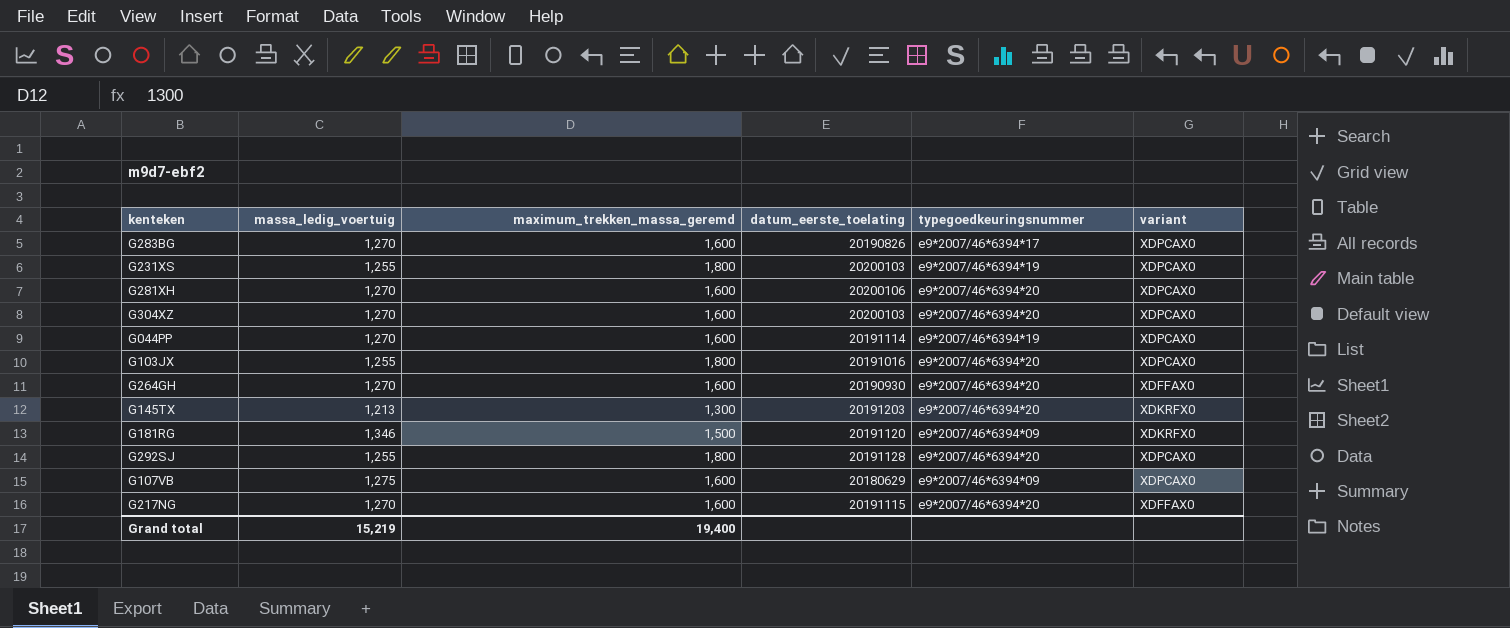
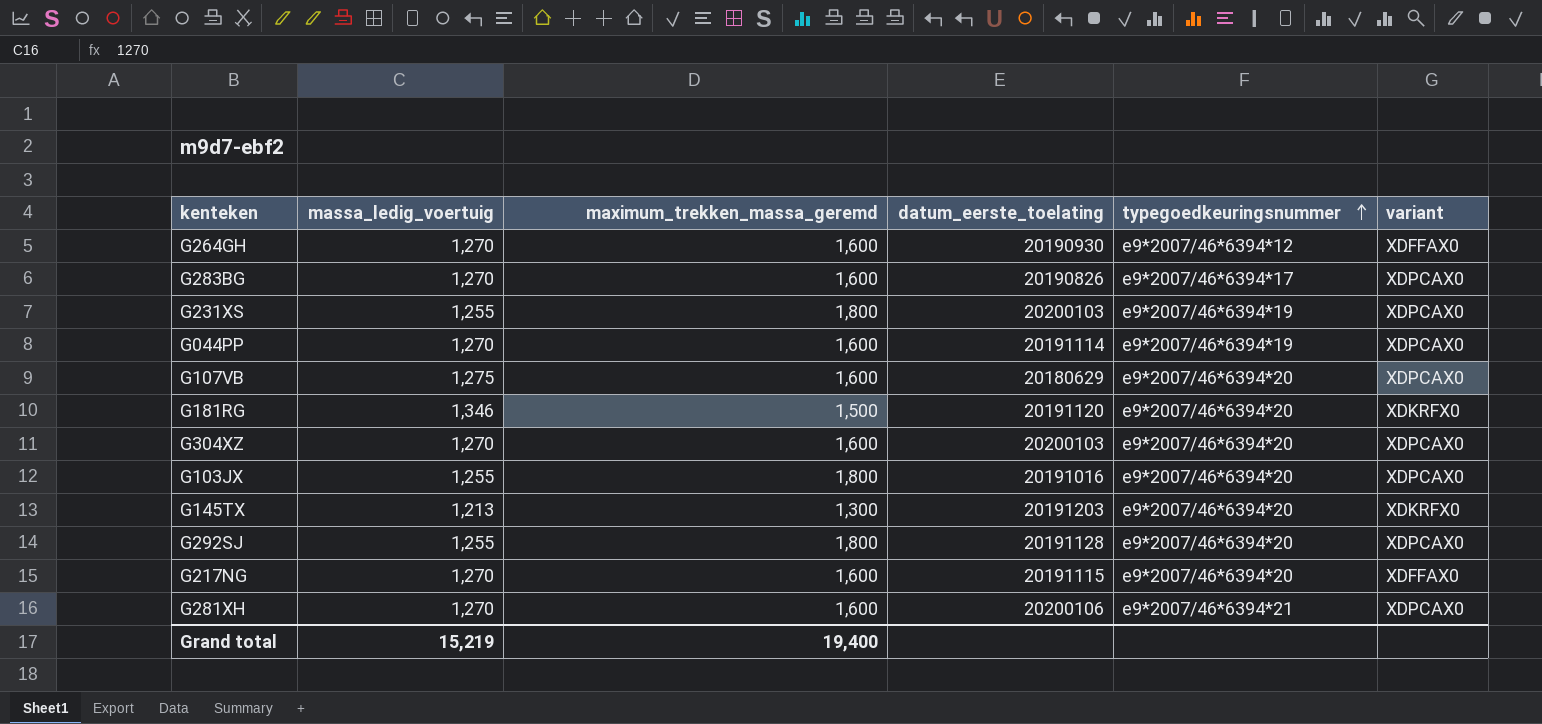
row order: none -> typegoedkeuringsnummer ascending
G264GH | typegoedkeuringsnummer: e9*2007/46*6394*20 -> e9*2007/46*6394*12
G107VB | typegoedkeuringsnummer: e9*2007/46*6394*09 -> e9*2007/46*6394*20
G181RG | typegoedkeuringsnummer: e9*2007/46*6394*09 -> e9*2007/46*6394*20
G281XH | typegoedkeuringsnummer: e9*2007/46*6394*20 -> e9*2007/46*6394*21

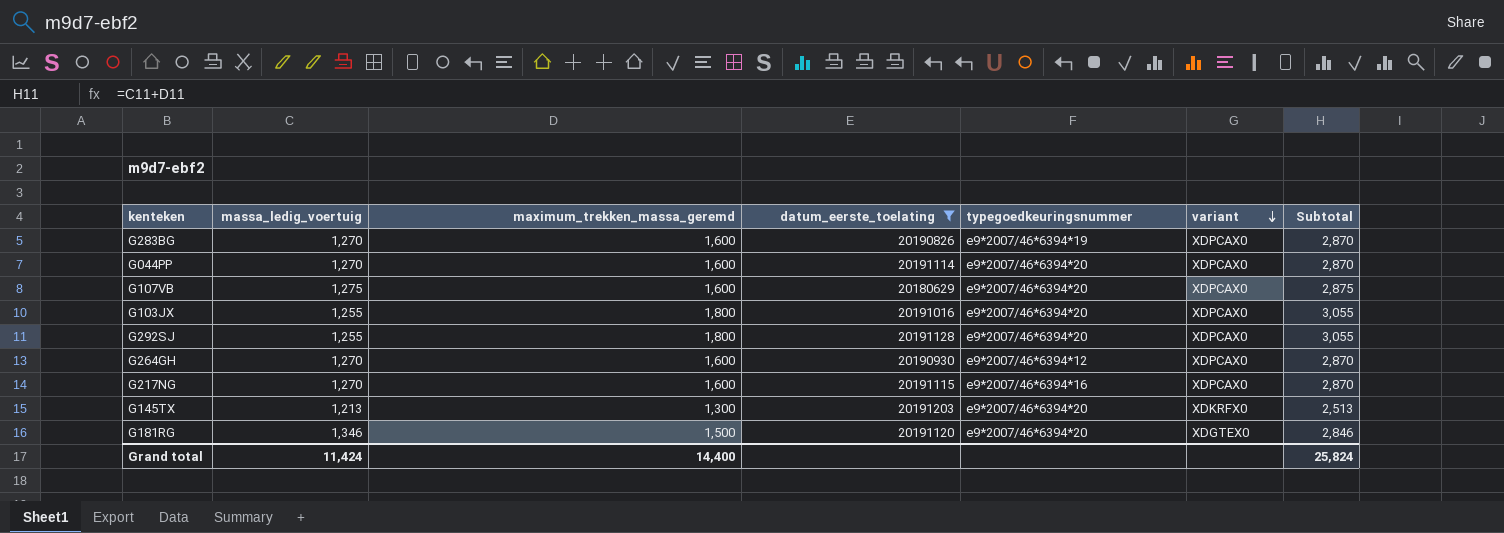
filter: none -> datum_eerste_toelating <= 20191203
row order: typegoedkeuringsnummer ascending -> variant descending
column Subtotal | formula: none -> [massa_ledig_voertuig] + [maximum_trekken_massa_geremd]
G283BG | typegoedkeuringsnummer: e9*2007/46*6394*17 -> e9*2007/46*6394*19
G044PP | typegoedkeuringsnummer: e9*2007/46*6394*19 -> e9*2007/46*6394*20
G264GH | variant: XDFFAX0 -> XDPCAX0
G217NG | typegoedkeuringsnummer: e9*2007/46*6394*20 -> e9*2007/46*6394*16
G217NG | variant: XDFFAX0 -> XDPCAX0
G181RG | variant: XDKRFX0 -> XDGTEX0
Grand total | massa_ledig_voertuig: 15,219 -> 11,424
Grand total | maximum_trekken_massa_geremd: 19,400 -> 14,400

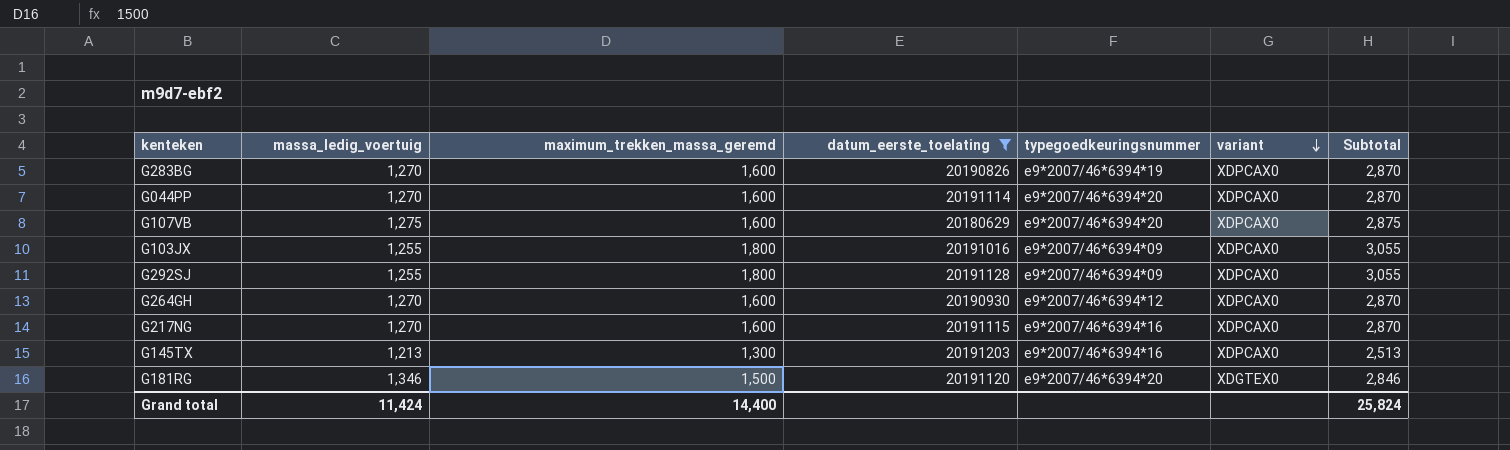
G103JX | typegoedkeuringsnummer: e9*2007/46*6394*20 -> e9*2007/46*6394*09
G292SJ | typegoedkeuringsnummer: e9*2007/46*6394*20 -> e9*2007/46*6394*09
G145TX | typegoedkeuringsnummer: e9*2007/46*6394*20 -> e9*2007/46*6394*16
G145TX | variant: XDKRFX0 -> XDPCAX0

